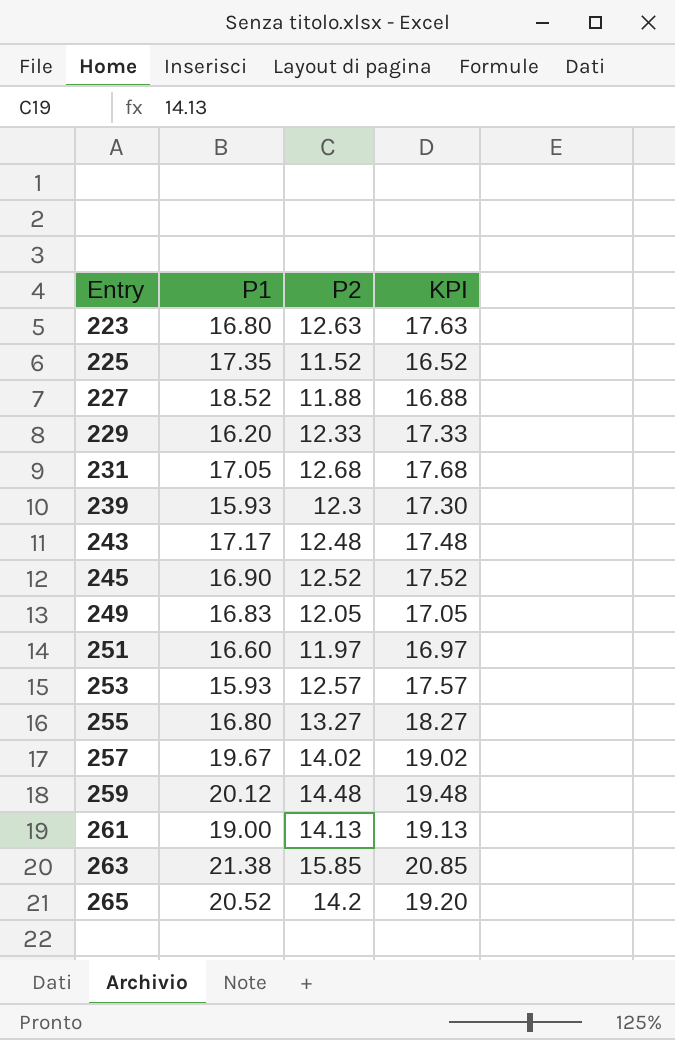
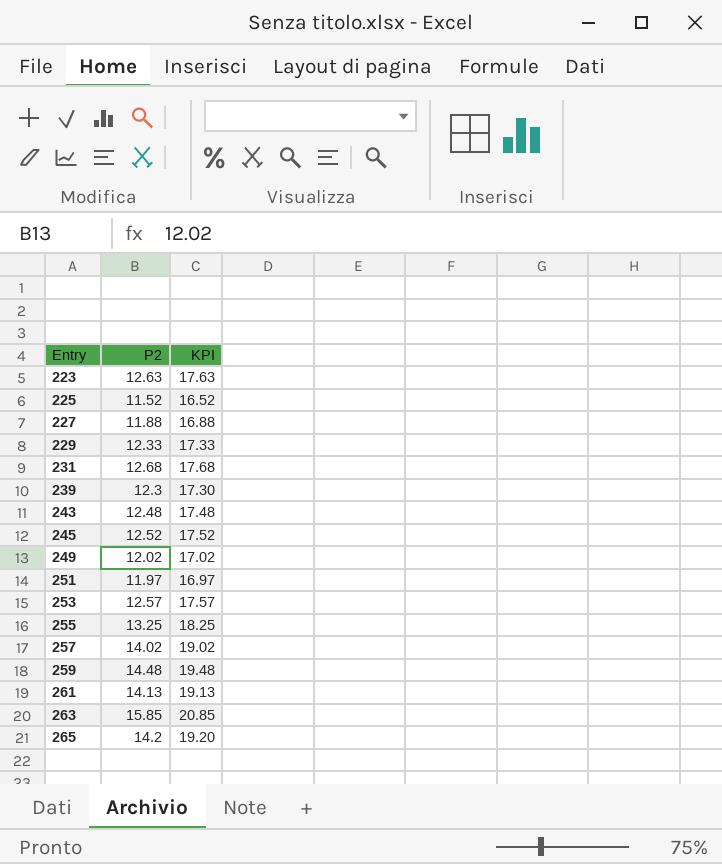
column P1 | position: 2 -> none
249 | P2: 12.05 -> 12.02
249 | KPI: 17.05 -> 17.02
255 | P2: 13.27 -> 13.25
255 | KPI: 18.27 -> 18.25

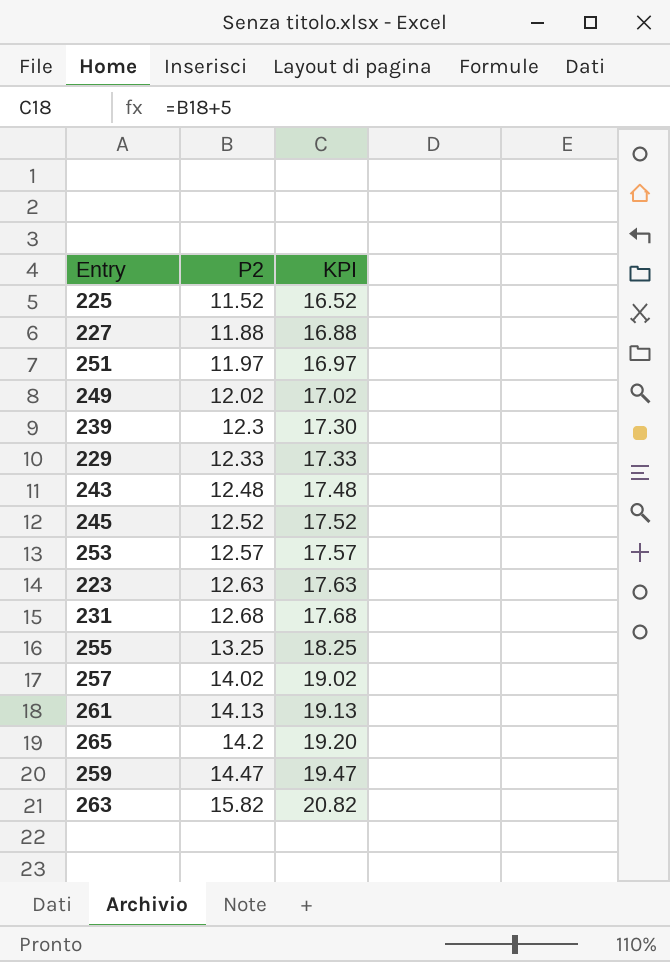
row order: Entry ascending -> P2 ascending
259 | P2: 14.48 -> 14.47
259 | KPI: 19.48 -> 19.47
263 | P2: 15.85 -> 15.82
263 | KPI: 20.85 -> 20.82

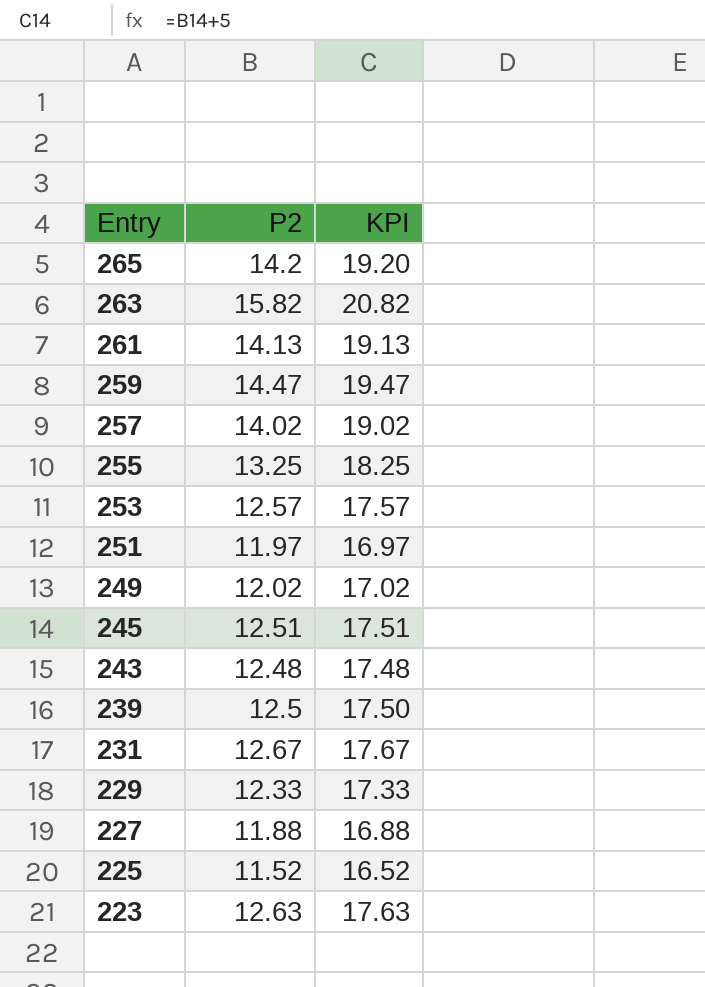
row order: P2 ascending -> Entry descending
245 | P2: 12.52 -> 12.51
245 | KPI: 17.52 -> 17.51
239 | P2: 12.3 -> 12.5
239 | KPI: 17.30 -> 17.50
231 | P2: 12.68 -> 12.67
231 | KPI: 17.68 -> 17.67

